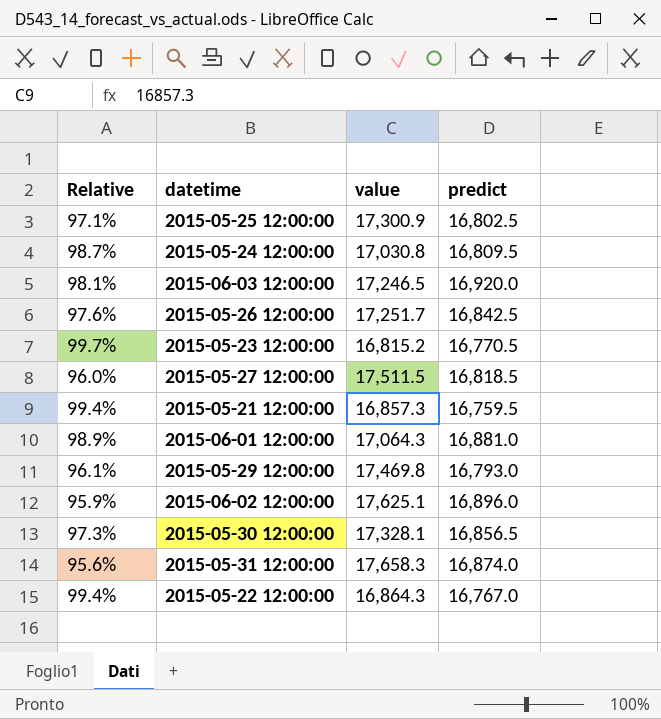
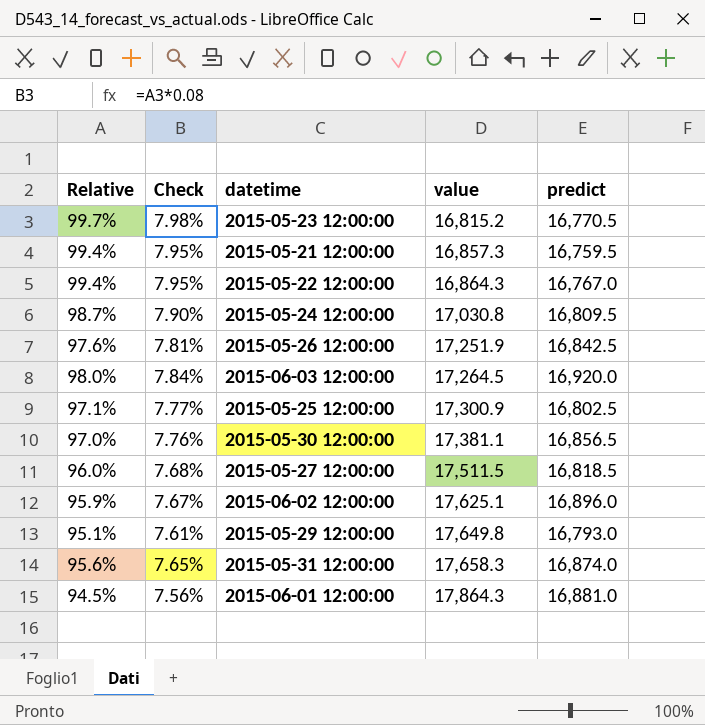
row order: none -> value ascending
column Check | formula: none -> [Relative] * 0.08
2015-05-26 12:00:00 | value: 17,251.7 -> 17,251.9
2015-06-03 12:00:00 | Relative: 98.1% -> 98.0%
2015-06-03 12:00:00 | value: 17,246.5 -> 17,264.5
2015-05-30 12:00:00 | Relative: 97.3% -> 97.0%
2015-05-30 12:00:00 | value: 17,328.1 -> 17,381.1
2015-05-29 12:00:00 | Relative: 96.1% -> 95.1%
2015-05-29 12:00:00 | value: 17,469.8 -> 17,649.8
2015-06-01 12:00:00 | Relative: 98.9% -> 94.5%
2015-06-01 12:00:00 | value: 17,064.3 -> 17,864.3

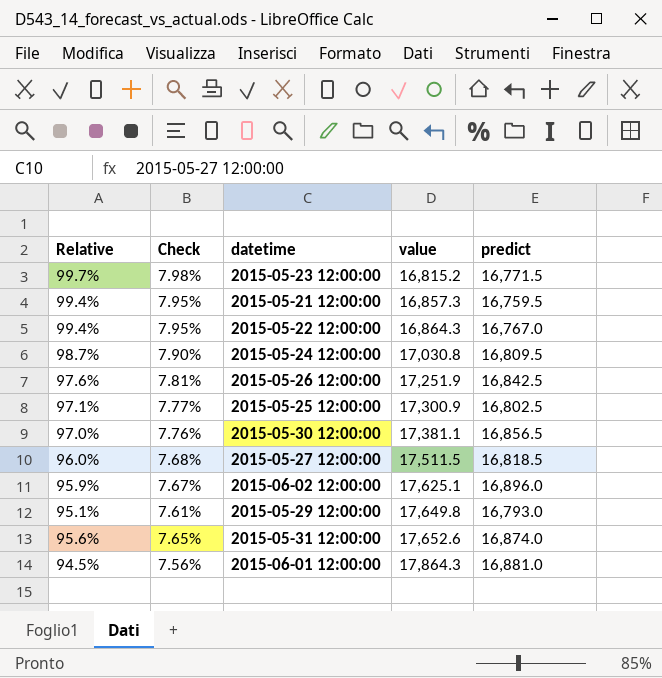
row 2015-06-03 12:00:00: 98.0% | 7.84% | 17,264.5 | 16,920.0 -> none
2015-05-23 12:00:00 | predict: 16,770.5 -> 16,771.5
2015-05-31 12:00:00 | value: 17,658.3 -> 17,652.6

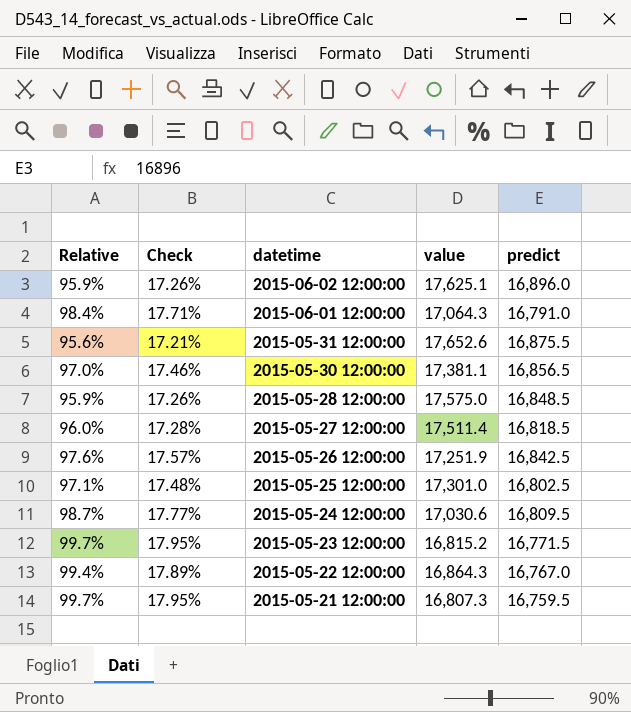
row order: value ascending -> datetime descending
column Check | formula: [Relative] * 0.08 -> [Relative] * 0.18
row 2015-05-29 12:00:00: 95.1% | 7.61% | 17,649.8 | 16,793.0 -> none
2015-06-01 12:00:00 | Relative: 94.5% -> 98.4%
2015-06-01 12:00:00 | value: 17,864.3 -> 17,064.3
2015-06-01 12:00:00 | predict: 16,881.0 -> 16,791.0
2015-05-31 12:00:00 | predict: 16,874.0 -> 16,875.5
row 2015-05-28 12:00:00: none -> 95.9% | 17.26% | 17,575.0 | 16,848.5
2015-05-27 12:00:00 | value: 17,511.5 -> 17,511.4
2015-05-25 12:00:00 | value: 17,300.9 -> 17,301.0
2015-05-24 12:00:00 | value: 17,030.8 -> 17,030.6
2015-05-21 12:00:00 | Relative: 99.4% -> 99.7%
2015-05-21 12:00:00 | value: 16,857.3 -> 16,807.3

